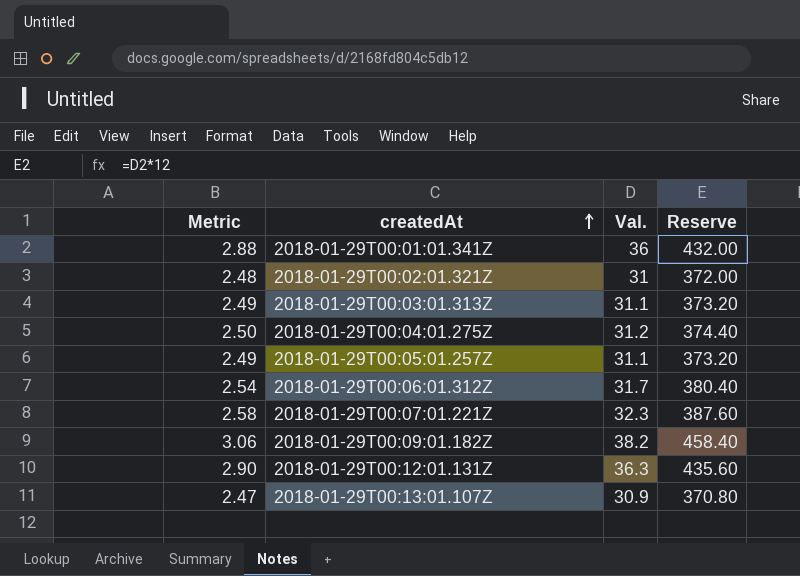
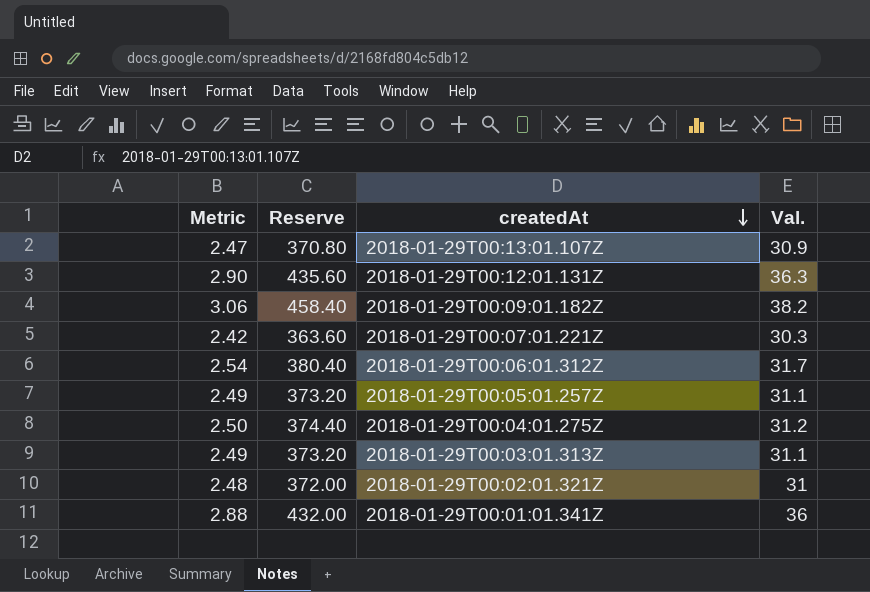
row order: createdAt ascending -> createdAt descending
column Reserve | position: 4 -> 2
2018-01-29T00:07:01.221Z | Metric: 2.58 -> 2.42
2018-01-29T00:07:01.221Z | Reserve: 387.60 -> 363.60
2018-01-29T00:07:01.221Z | Val.: 32.3 -> 30.3

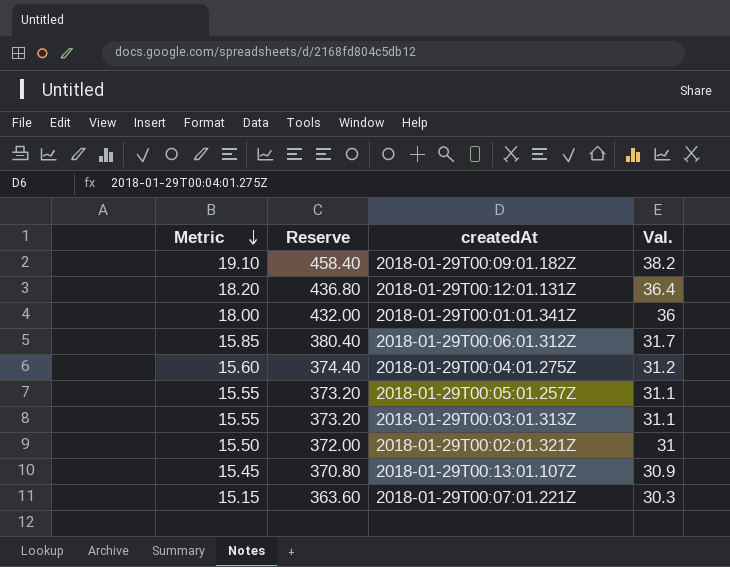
row order: createdAt descending -> Metric descending
column Metric | formula: [Val.] * 0.08 -> [Val.] * 0.5
2018-01-29T00:12:01.131Z | Reserve: 435.60 -> 436.80
2018-01-29T00:12:01.131Z | Val.: 36.3 -> 36.4

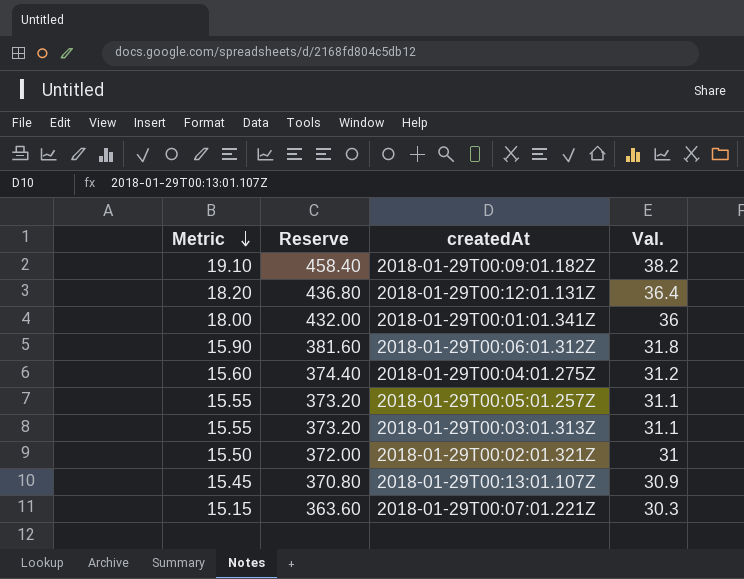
2018-01-29T00:06:01.312Z | Metric: 15.85 -> 15.90
2018-01-29T00:06:01.312Z | Reserve: 380.40 -> 381.60
2018-01-29T00:06:01.312Z | Val.: 31.7 -> 31.8

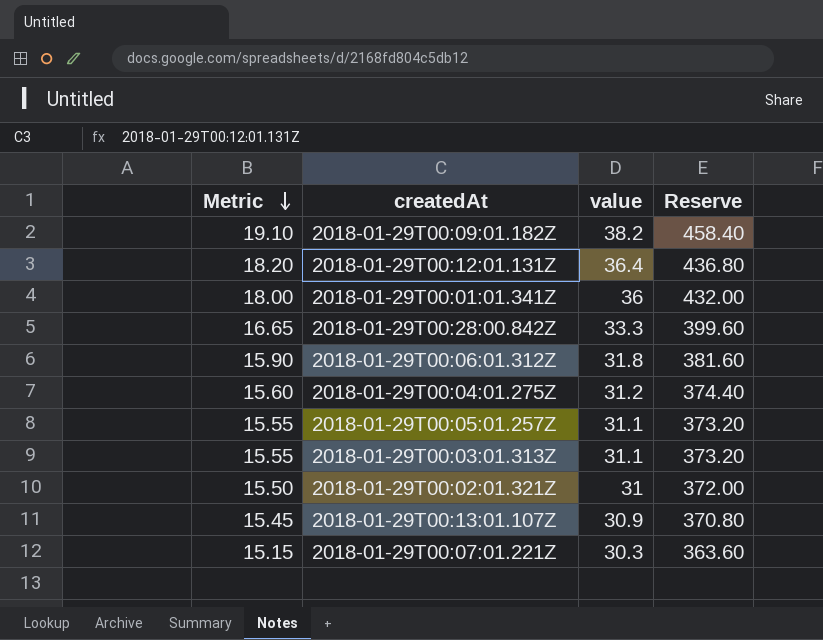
column name: Val. -> value
column Reserve | position: 2 -> 4
row 2018-01-29T00:28:00.842Z: none -> 16.65 | 33.3 | 399.60

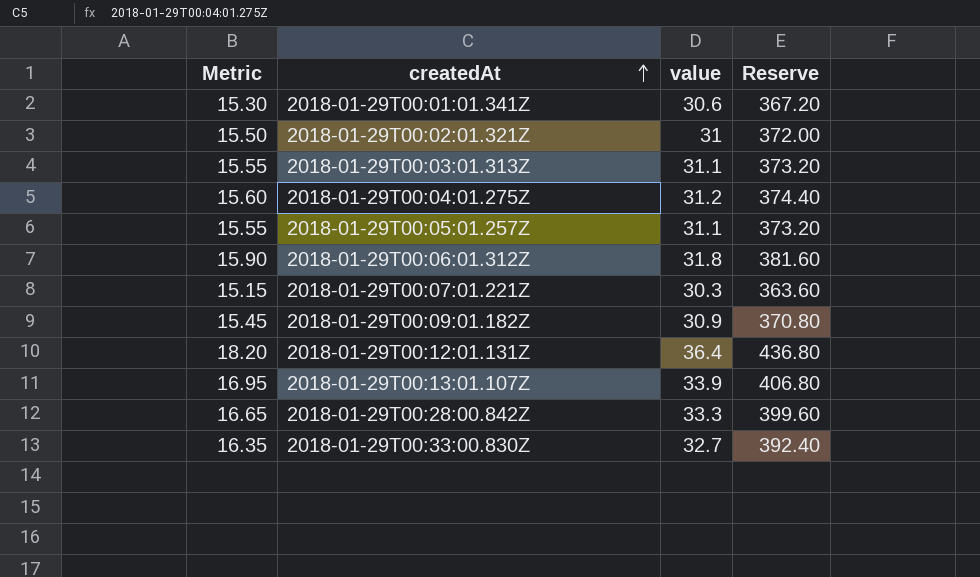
row order: Metric descending -> createdAt ascending
2018-01-29T00:01:01.341Z | Metric: 18.00 -> 15.30
2018-01-29T00:01:01.341Z | value: 36 -> 30.6
2018-01-29T00:01:01.341Z | Reserve: 432.00 -> 367.20
2018-01-29T00:09:01.182Z | Metric: 19.10 -> 15.45
2018-01-29T00:09:01.182Z | value: 38.2 -> 30.9
2018-01-29T00:09:01.182Z | Reserve: 458.40 -> 370.80
2018-01-29T00:13:01.107Z | Metric: 15.45 -> 16.95
2018-01-29T00:13:01.107Z | value: 30.9 -> 33.9
2018-01-29T00:13:01.107Z | Reserve: 370.80 -> 406.80
row 2018-01-29T00:33:00.830Z: none -> 16.35 | 32.7 | 392.40

